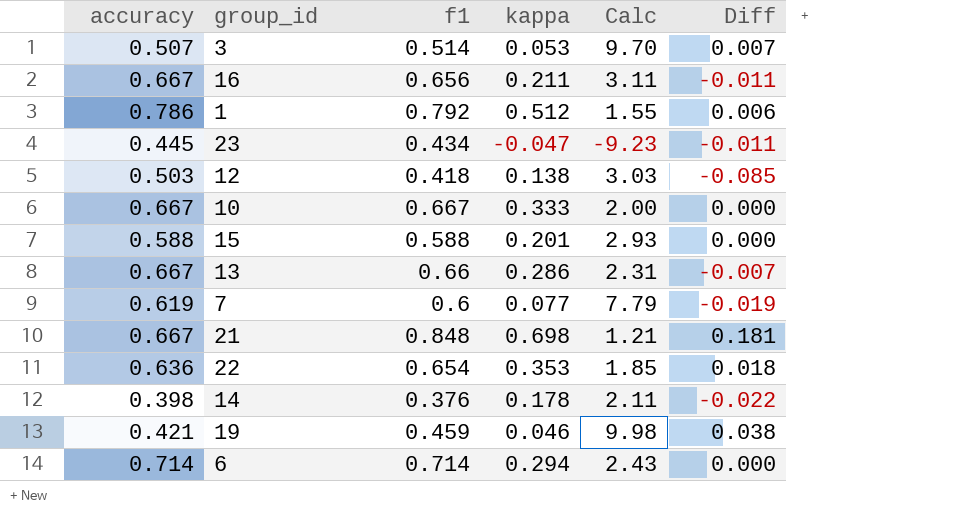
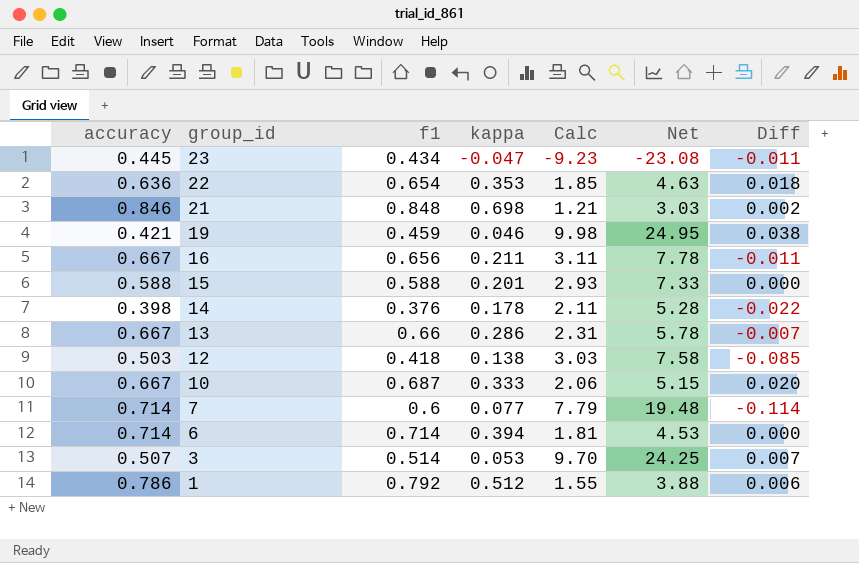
row order: none -> group_id descending
column Net | formula: none -> [Calc] * 2.5
21 | accuracy: 0.667 -> 0.846
21 | Diff: 0.181 -> 0.002
10 | f1: 0.667 -> 0.687
10 | Calc: 2.00 -> 2.06
10 | Diff: 0.000 -> 0.020
7 | accuracy: 0.619 -> 0.714
7 | Diff: -0.019 -> -0.114
6 | kappa: 0.294 -> 0.394
6 | Calc: 2.43 -> 1.81

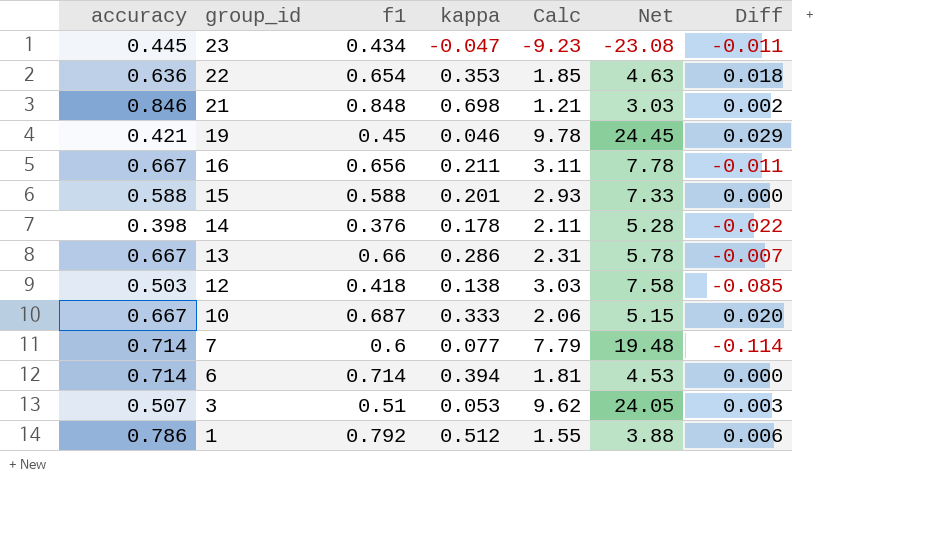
19 | f1: 0.459 -> 0.45
19 | Calc: 9.98 -> 9.78
19 | Net: 24.95 -> 24.45
19 | Diff: 0.038 -> 0.029
3 | f1: 0.514 -> 0.51
3 | Calc: 9.70 -> 9.62
3 | Net: 24.25 -> 24.05
3 | Diff: 0.007 -> 0.003

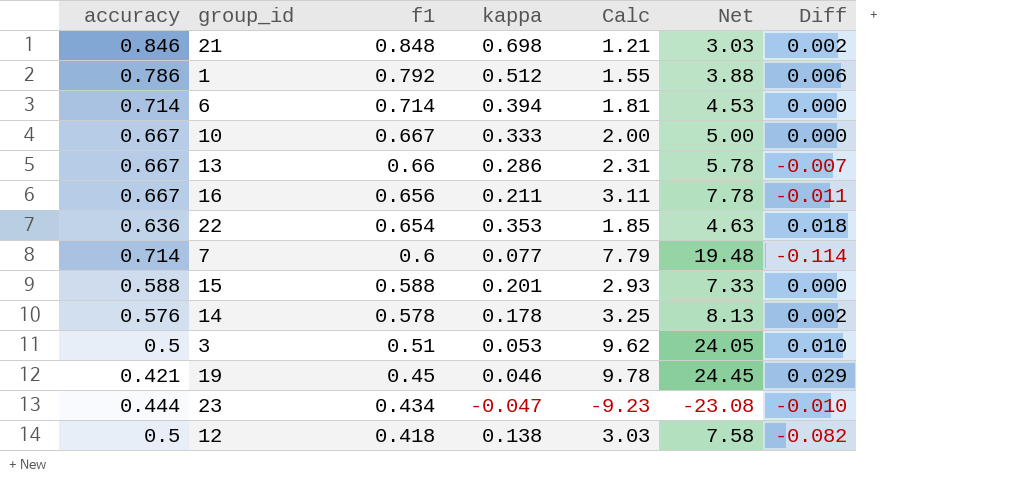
row order: group_id descending -> f1 descending
10 | f1: 0.687 -> 0.667
10 | Calc: 2.06 -> 2.00
10 | Net: 5.15 -> 5.00
10 | Diff: 0.020 -> 0.000
14 | accuracy: 0.398 -> 0.576
14 | f1: 0.376 -> 0.578
14 | Calc: 2.11 -> 3.25
14 | Net: 5.28 -> 8.13
14 | Diff: -0.022 -> 0.002
3 | accuracy: 0.507 -> 0.5
3 | Diff: 0.003 -> 0.010
23 | accuracy: 0.445 -> 0.444
23 | Diff: -0.011 -> -0.010
12 | accuracy: 0.503 -> 0.5
12 | Diff: -0.085 -> -0.082

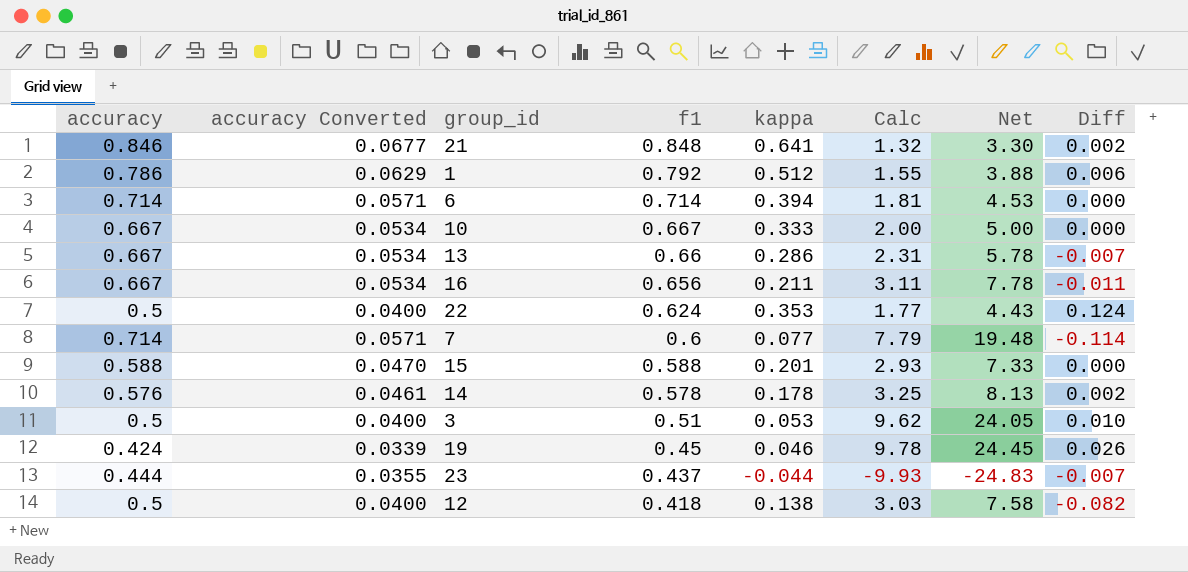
column accuracy Converted | formula: none -> [accuracy] * 0.08
21 | kappa: 0.698 -> 0.641
21 | Calc: 1.21 -> 1.32
21 | Net: 3.03 -> 3.30
22 | accuracy: 0.636 -> 0.5
22 | f1: 0.654 -> 0.624
22 | Calc: 1.85 -> 1.77
22 | Net: 4.63 -> 4.43
22 | Diff: 0.018 -> 0.124
19 | accuracy: 0.421 -> 0.424
19 | Diff: 0.029 -> 0.026
23 | f1: 0.434 -> 0.437
23 | kappa: -0.047 -> -0.044
23 | Calc: -9.23 -> -9.93
23 | Net: -23.08 -> -24.83
23 | Diff: -0.010 -> -0.007

